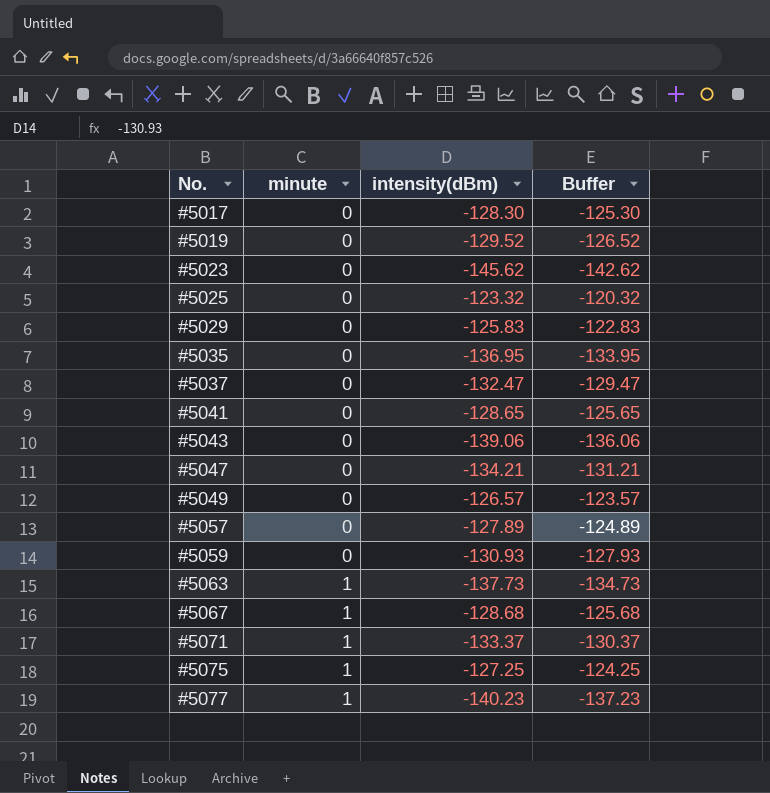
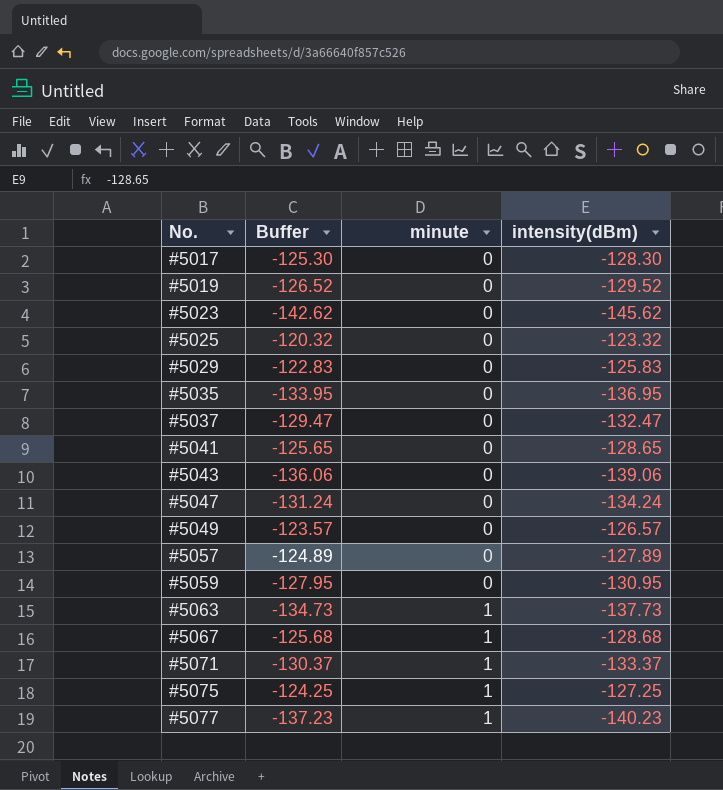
column Buffer | position: 4 -> 2
#5047 | Buffer: -131.21 -> -131.24
#5047 | intensity(dBm): -134.21 -> -134.24
#5059 | Buffer: -127.93 -> -127.95
#5059 | intensity(dBm): -130.93 -> -130.95

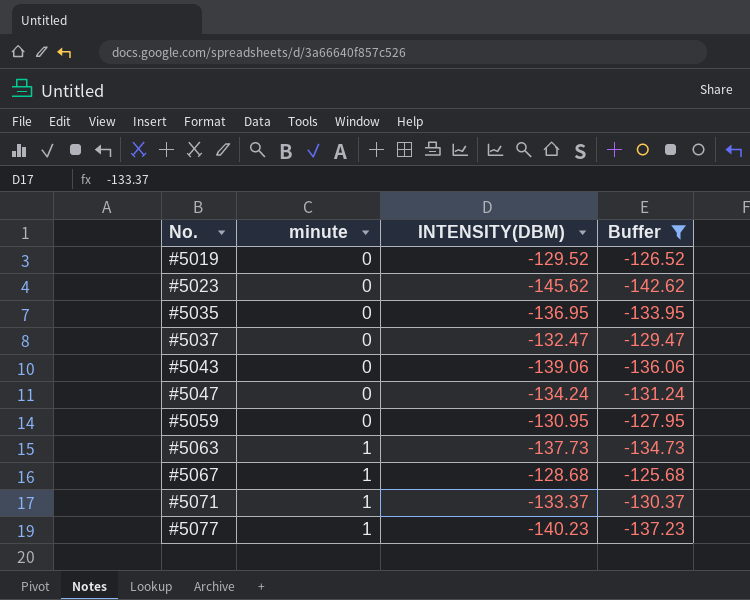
filter: none -> Buffer <= -125.68
column name: intensity(dBm) -> INTENSITY(DBM)
column Buffer | position: 2 -> 4

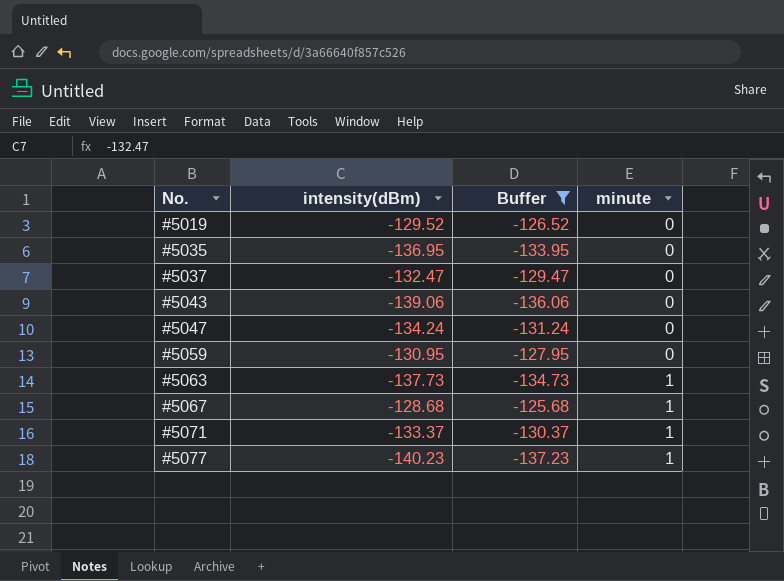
column name: INTENSITY(DBM) -> intensity(dBm)
column minute | position: 2 -> 4
row #5023: 0 | -145.62 | -142.62 -> none

